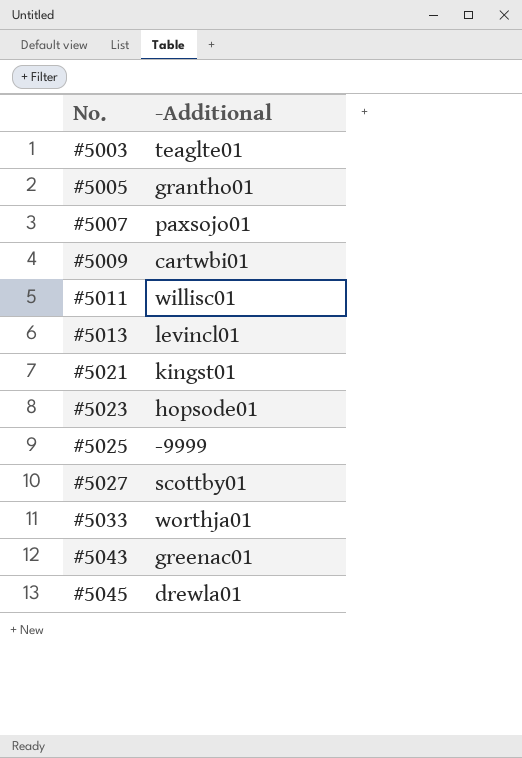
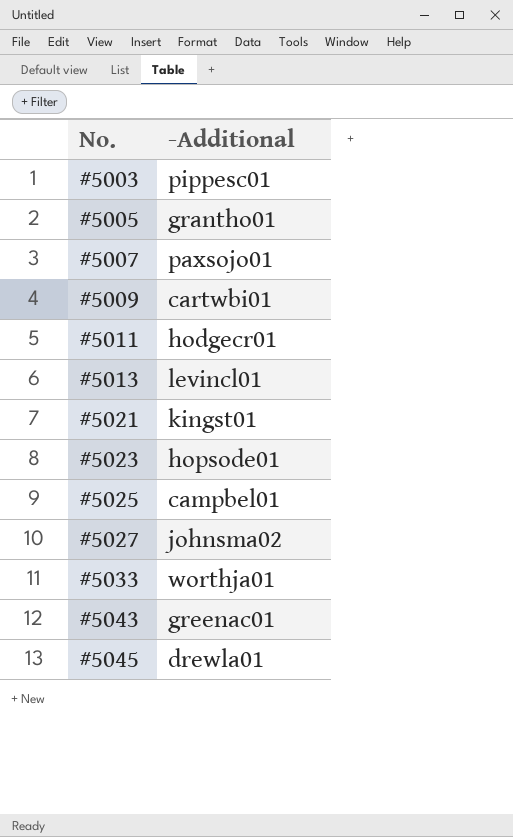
#5003 | -Additional: teaglte01 -> pippesc01
#5011 | -Additional: willisc01 -> hodgecr01
#5025 | -Additional: -9999 -> campbel01
#5027 | -Additional: scottby01 -> johnsma02

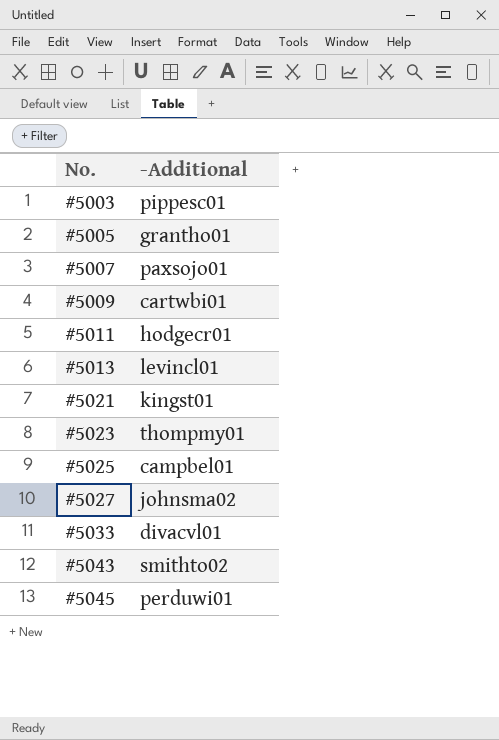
#5023 | -Additional: hopsode01 -> thompmy01
#5033 | -Additional: worthja01 -> divacvl01
#5043 | -Additional: greenac01 -> smithto02
#5045 | -Additional: drewla01 -> perduwi01

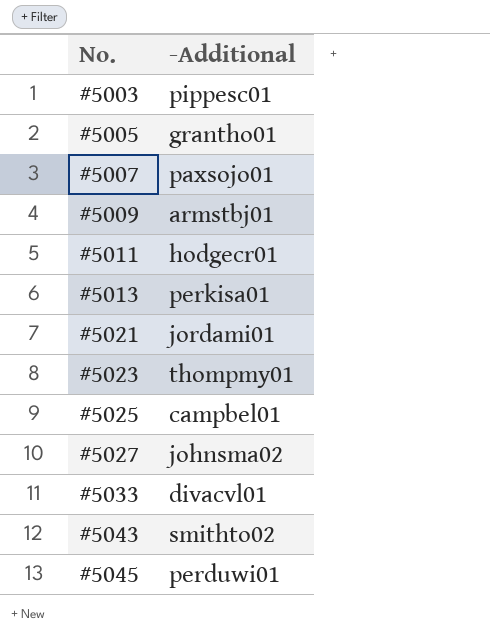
#5009 | -Additional: cartwbi01 -> armstbj01
#5013 | -Additional: levincl01 -> perkisa01
#5021 | -Additional: kingst01 -> jordami01

